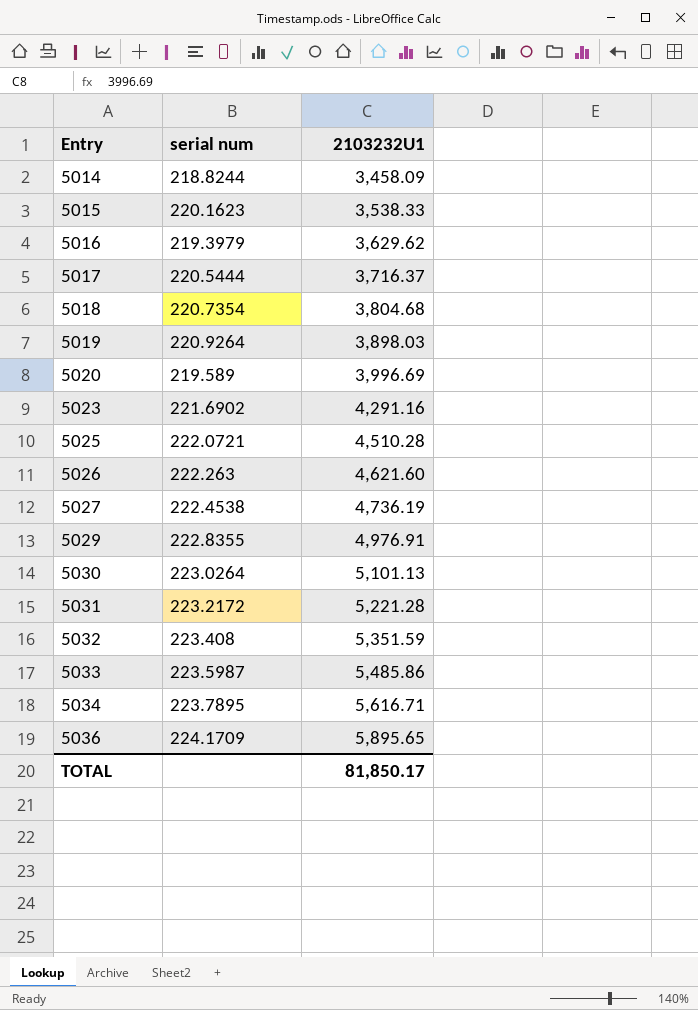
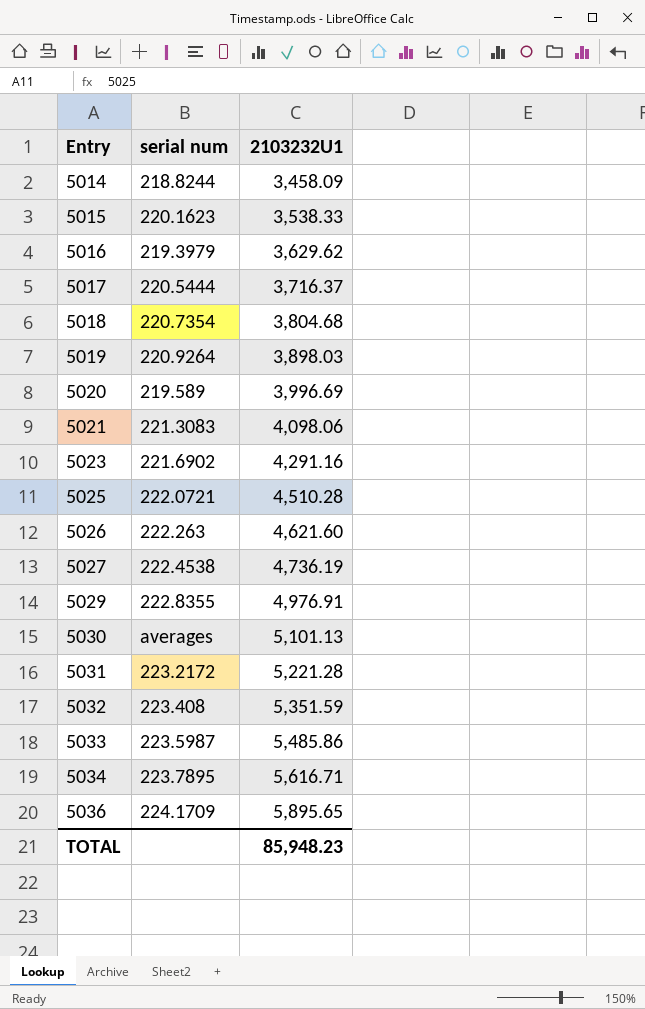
row 5021: none -> 221.3083 | 4,098.06
5030 | serial num: 223.0264 -> averages
TOTAL | 2103232U1: 81,850.17 -> 85,948.23

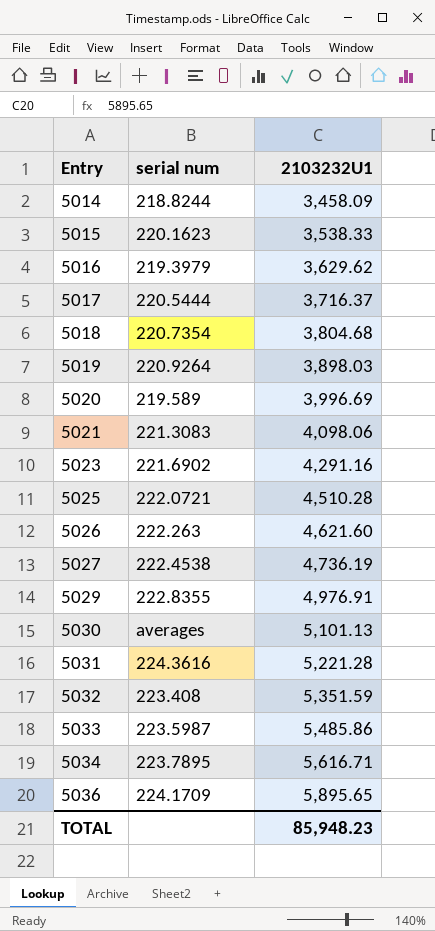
5031 | serial num: 223.2172 -> 224.3616

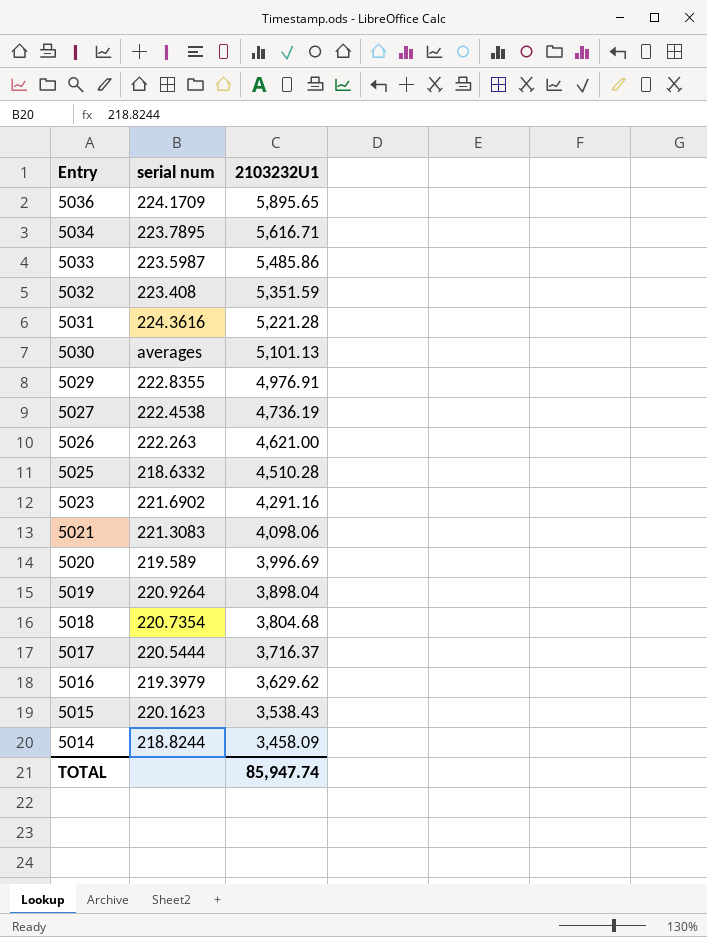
row order: Entry ascending -> Entry descending
5026 | 2103232U1: 4,621.60 -> 4,621.00
5025 | serial num: 222.0721 -> 218.6332
5019 | 2103232U1: 3,898.03 -> 3,898.04
5015 | 2103232U1: 3,538.33 -> 3,538.43
TOTAL | 2103232U1: 85,948.23 -> 85,947.74

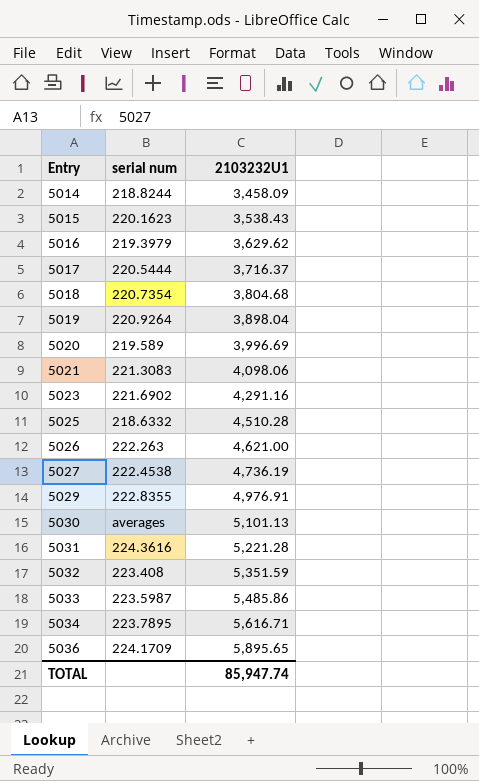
row order: Entry descending -> Entry ascending

